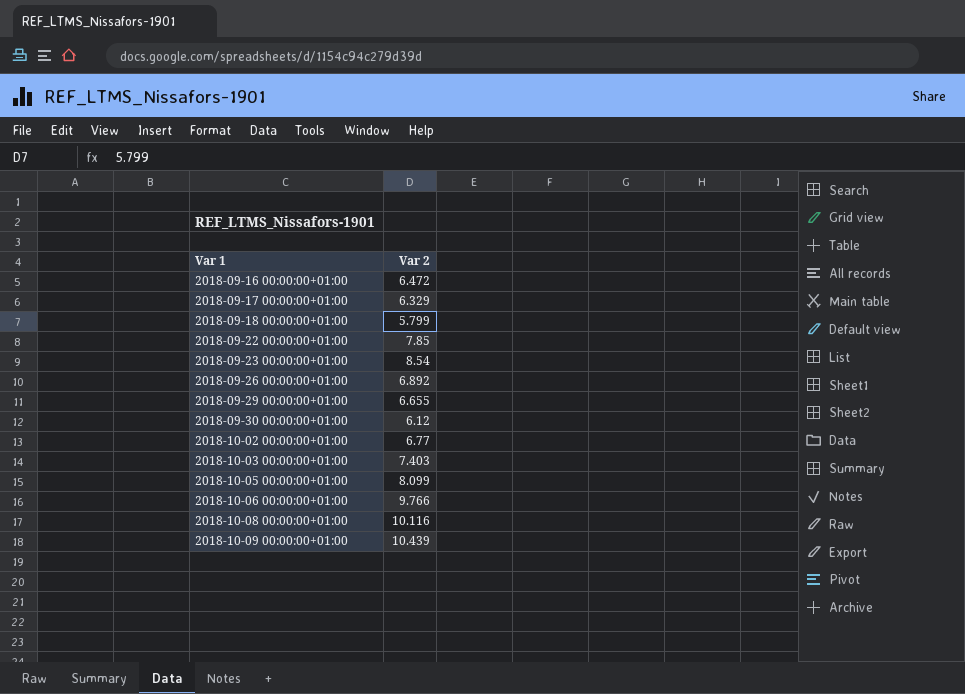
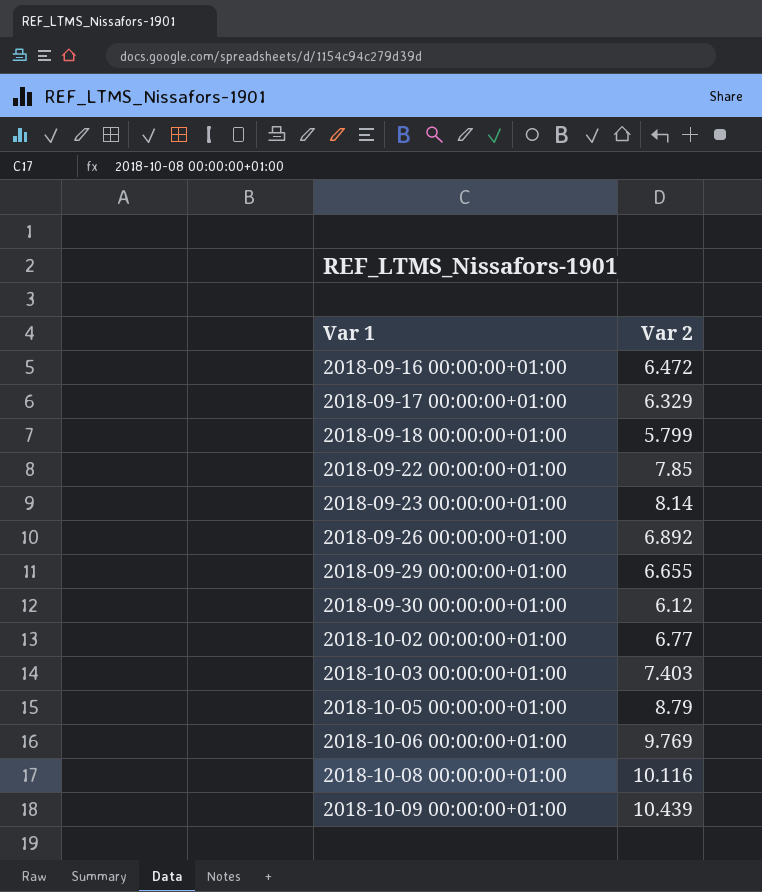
2018-09-23 00:00:00+01:00 | Var 2: 8.54 -> 8.14
2018-10-05 00:00:00+01:00 | Var 2: 8.099 -> 8.79
2018-10-06 00:00:00+01:00 | Var 2: 9.766 -> 9.769

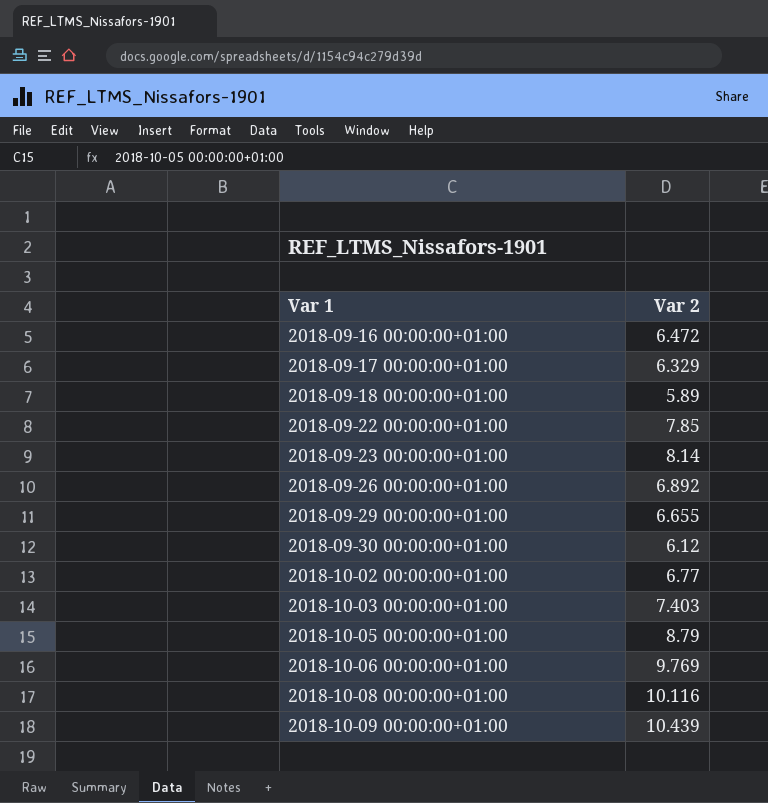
2018-09-18 00:00:00+01:00 | Var 2: 5.799 -> 5.89

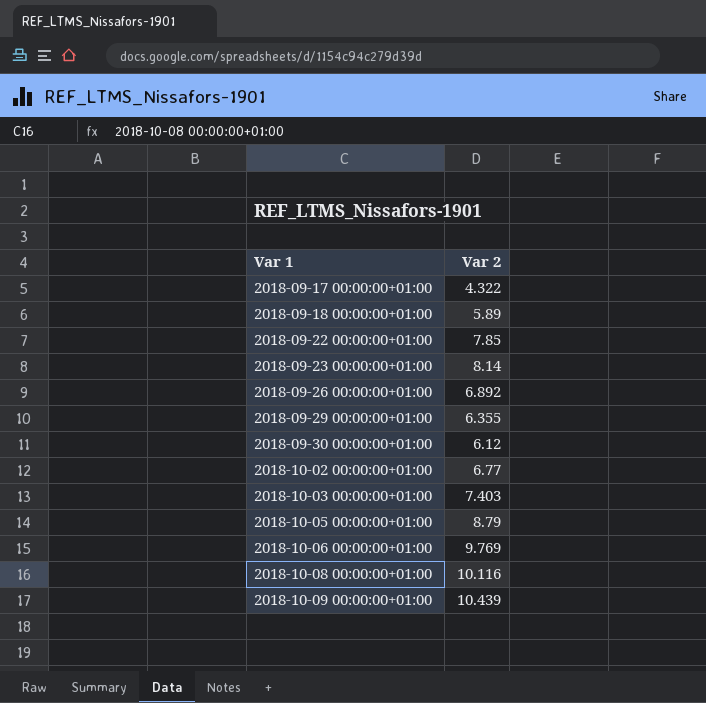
row 2018-09-16 00:00:00+01:00: 6.472 -> none
2018-09-17 00:00:00+01:00 | Var 2: 6.329 -> 4.322
2018-09-29 00:00:00+01:00 | Var 2: 6.655 -> 6.355

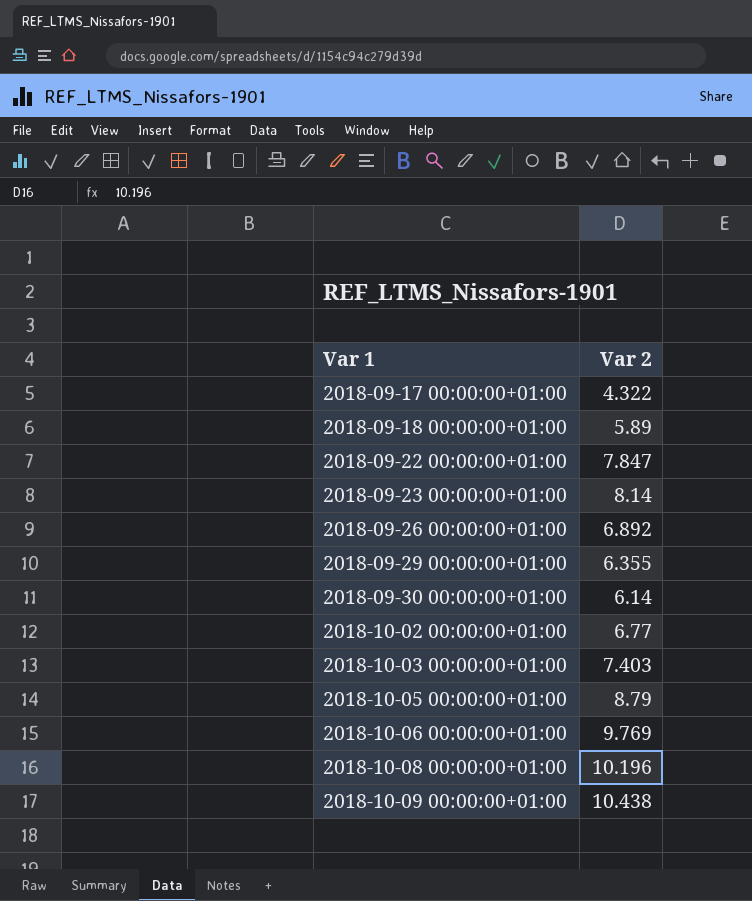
2018-09-22 00:00:00+01:00 | Var 2: 7.85 -> 7.847
2018-09-30 00:00:00+01:00 | Var 2: 6.12 -> 6.14
2018-10-08 00:00:00+01:00 | Var 2: 10.116 -> 10.196
2018-10-09 00:00:00+01:00 | Var 2: 10.439 -> 10.438

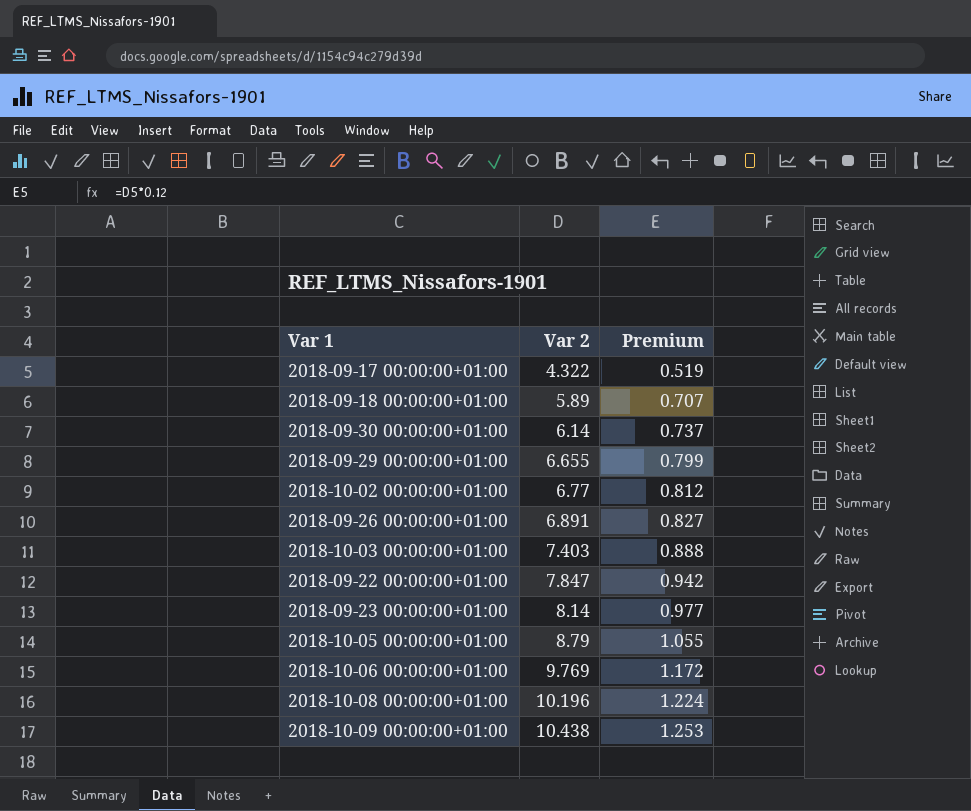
row order: Var 1 ascending -> Var 2 ascending
column Premium | formula: none -> [Var 2] * 0.12
2018-09-29 00:00:00+01:00 | Var 2: 6.355 -> 6.655
2018-09-26 00:00:00+01:00 | Var 2: 6.892 -> 6.891

